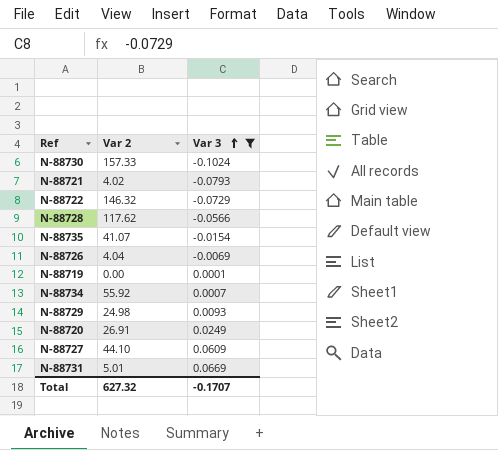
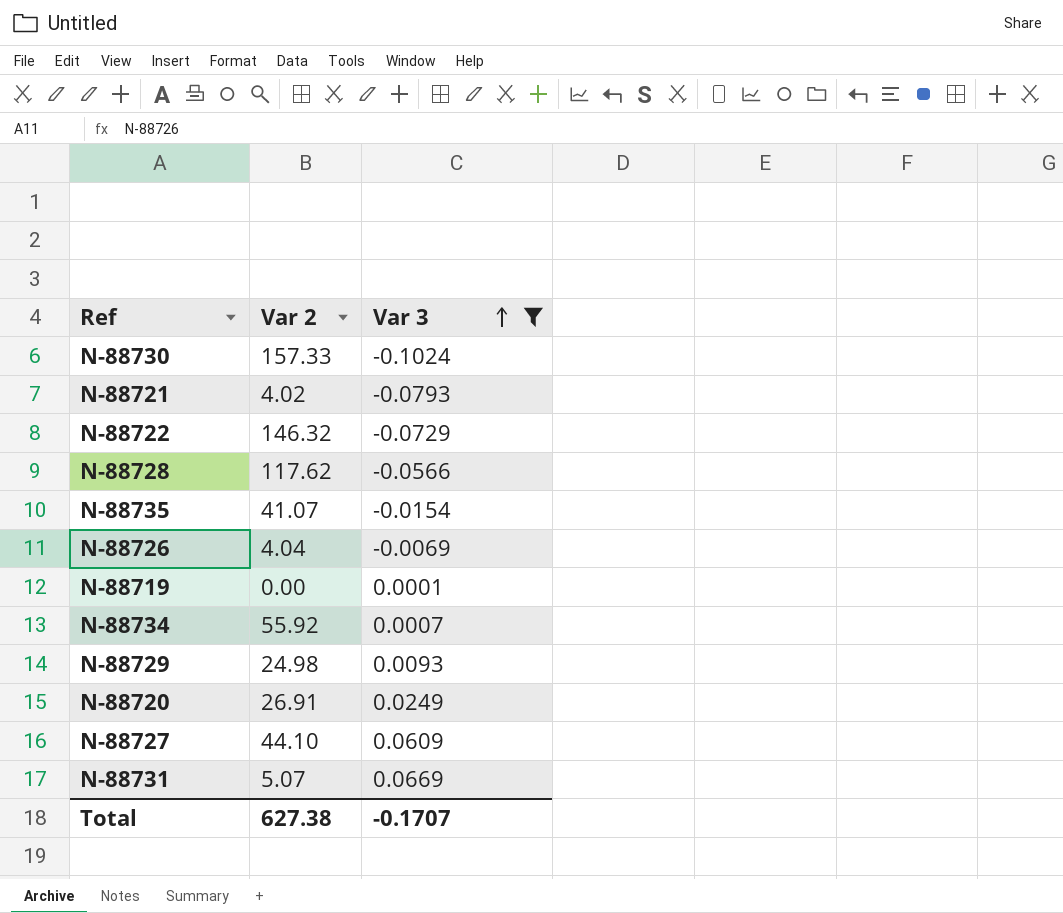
N-88731 | Var 2: 5.01 -> 5.07
Total | Var 2: 627.32 -> 627.38

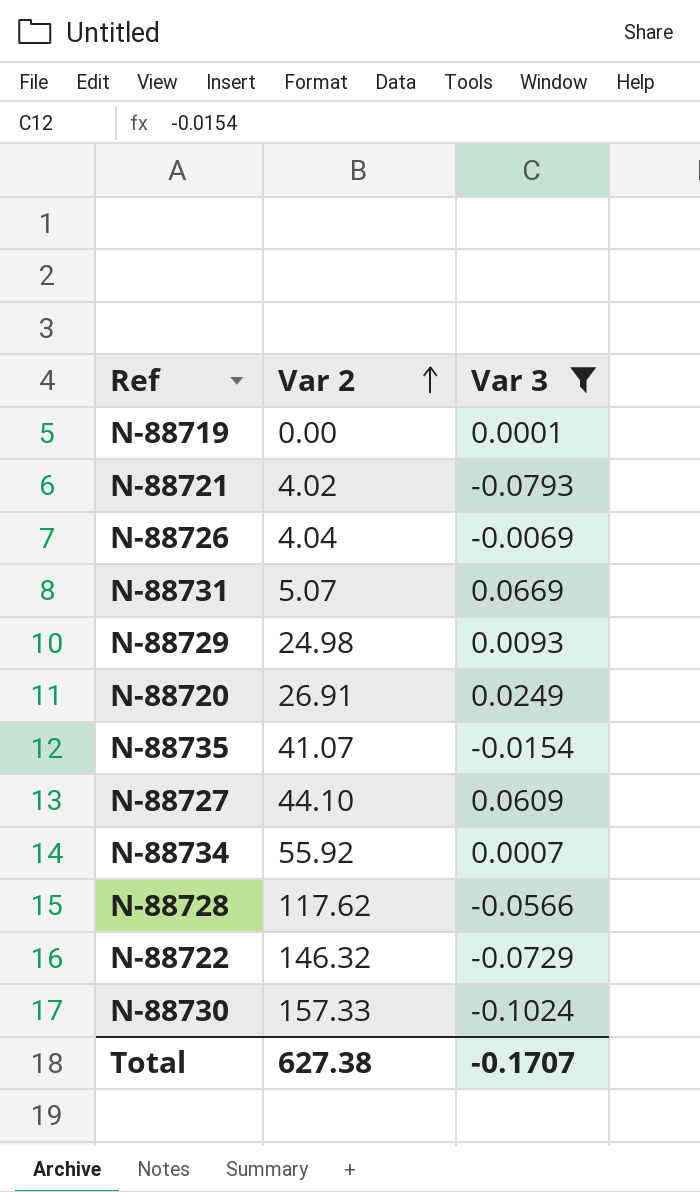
row order: Var 3 ascending -> Var 2 ascending

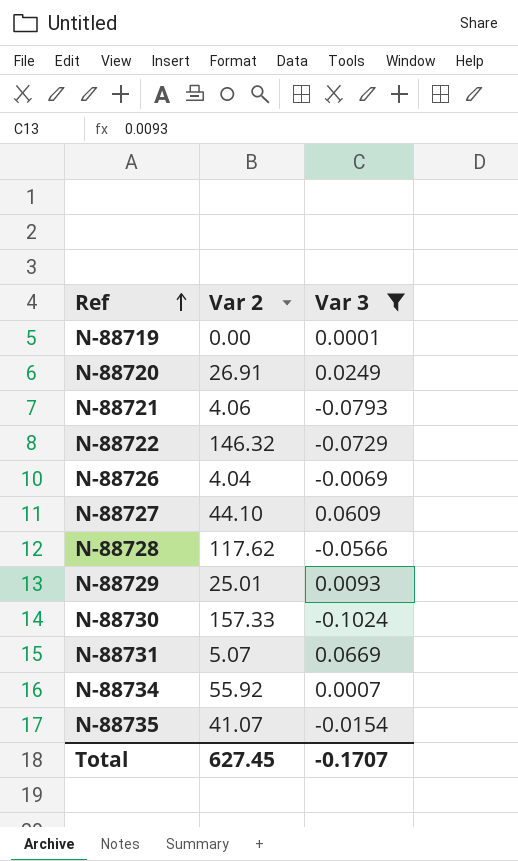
row order: Var 2 ascending -> Ref ascending
N-88721 | Var 2: 4.02 -> 4.06
N-88729 | Var 2: 24.98 -> 25.01
Total | Var 2: 627.38 -> 627.45

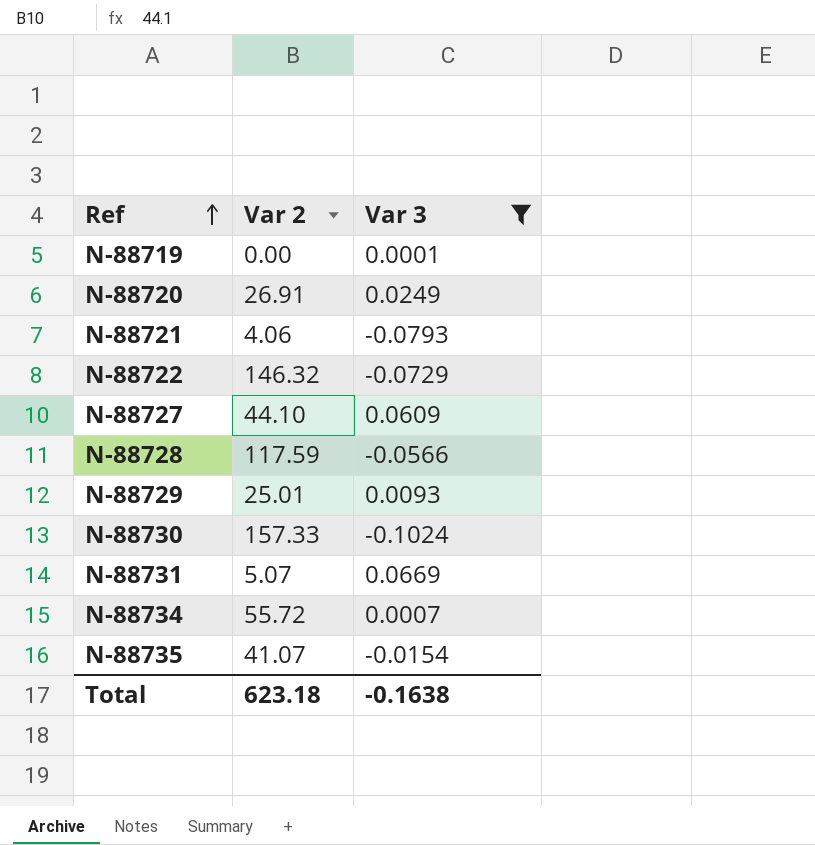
row N-88726: 4.04 | -0.0069 -> none
N-88728 | Var 2: 117.62 -> 117.59
N-88734 | Var 2: 55.92 -> 55.72
Total | Var 2: 627.45 -> 623.18
Total | Var 3: -0.1707 -> -0.1638

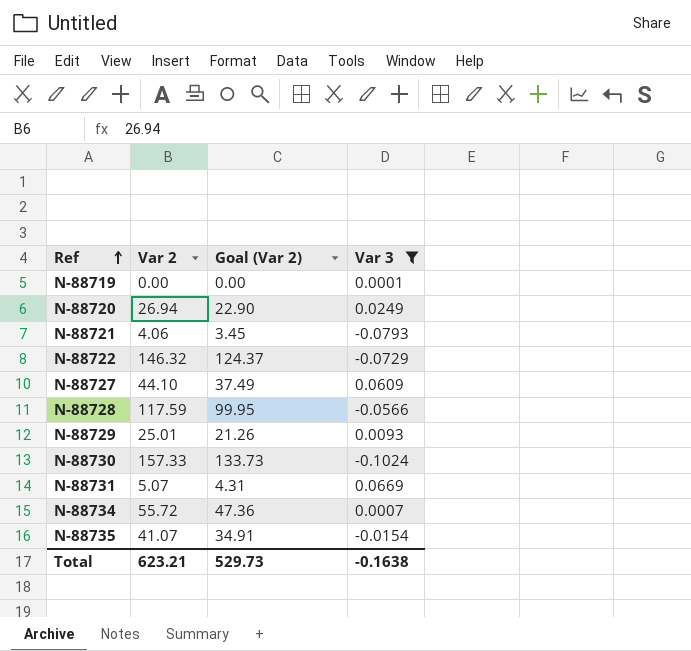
column Goal (Var 2) | formula: none -> [Var 2] * 0.85
N-88720 | Var 2: 26.91 -> 26.94
Total | Var 2: 623.18 -> 623.21

